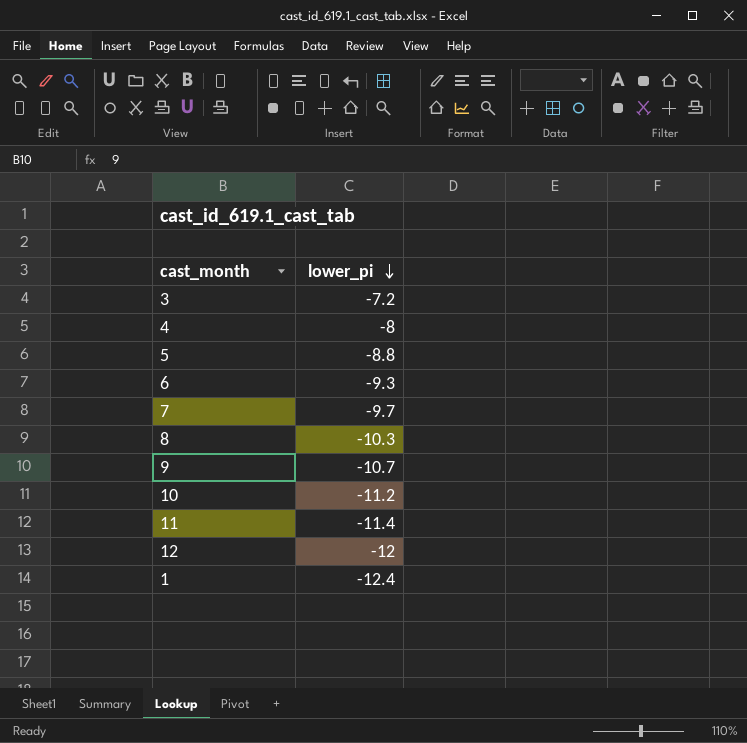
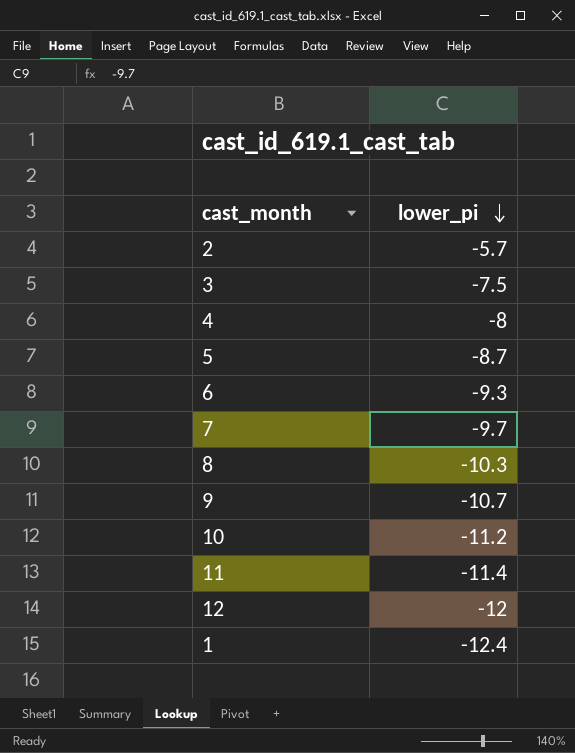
row 2: none -> -5.7
3 | lower_pi: -7.2 -> -7.5
5 | lower_pi: -8.8 -> -8.7

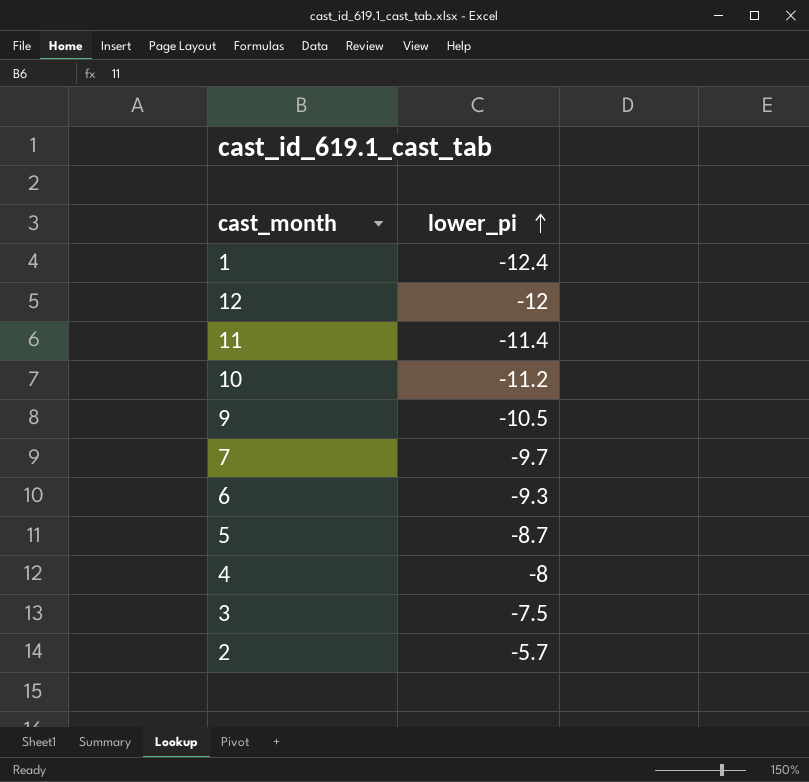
row order: lower_pi descending -> lower_pi ascending
row 8: -10.3 -> none
9 | lower_pi: -10.7 -> -10.5

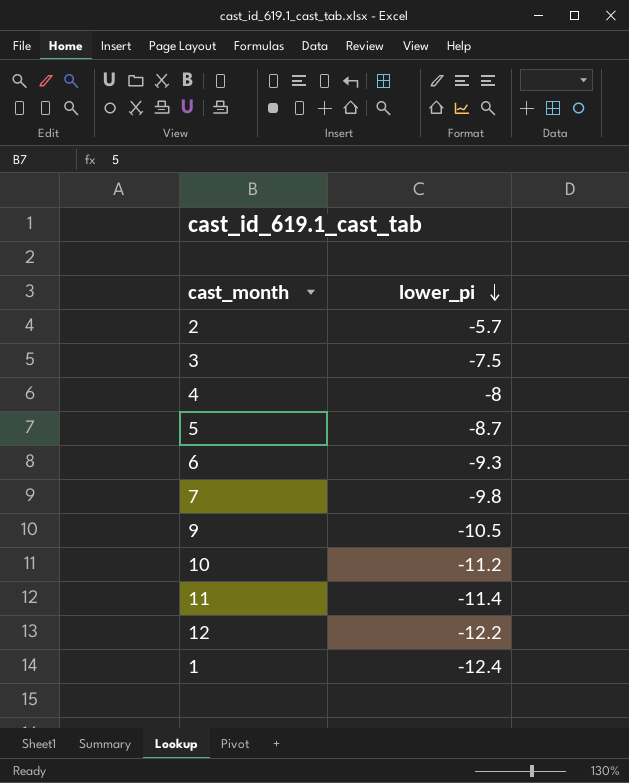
row order: lower_pi ascending -> lower_pi descending
7 | lower_pi: -9.7 -> -9.8
12 | lower_pi: -12 -> -12.2

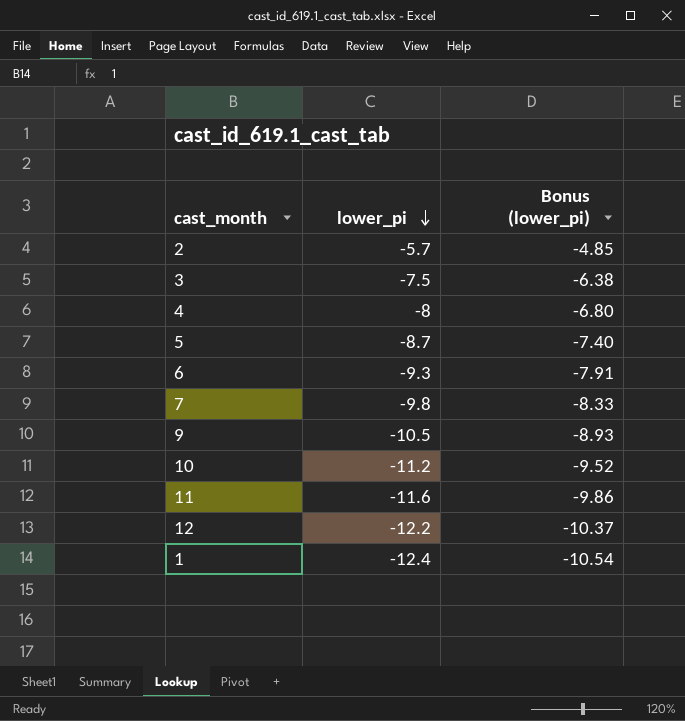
column Bonus (lower_pi) | formula: none -> [lower_pi] * 0.85
11 | lower_pi: -11.4 -> -11.6

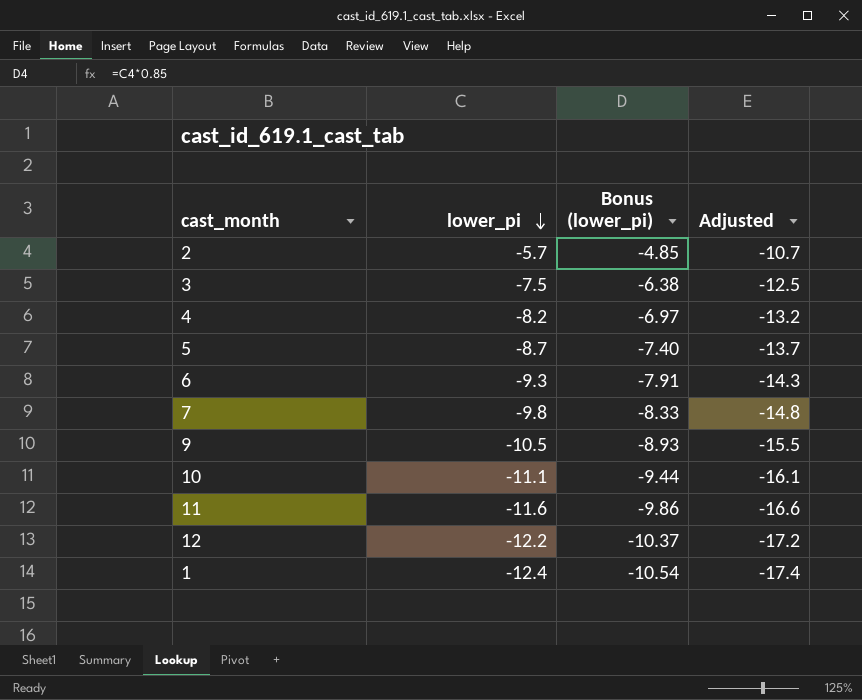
column Adjusted | formula: none -> [lower_pi] - 5
4 | lower_pi: -8 -> -8.2
4 | Bonus (lower_pi): -6.80 -> -6.97
10 | lower_pi: -11.2 -> -11.1
10 | Bonus (lower_pi): -9.52 -> -9.44

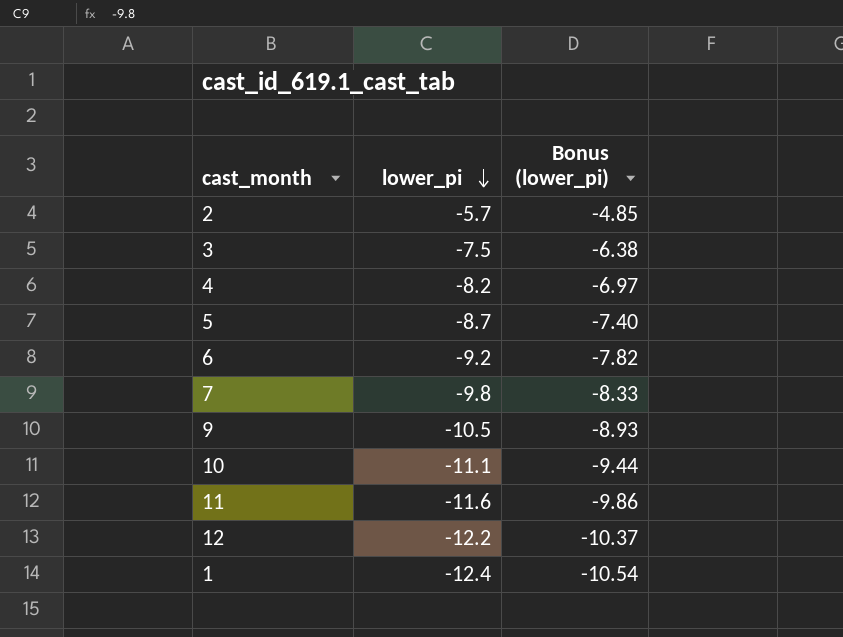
column Adjusted | formula: [lower_pi] - 5 -> none
6 | lower_pi: -9.3 -> -9.2
6 | Bonus (lower_pi): -7.91 -> -7.82

